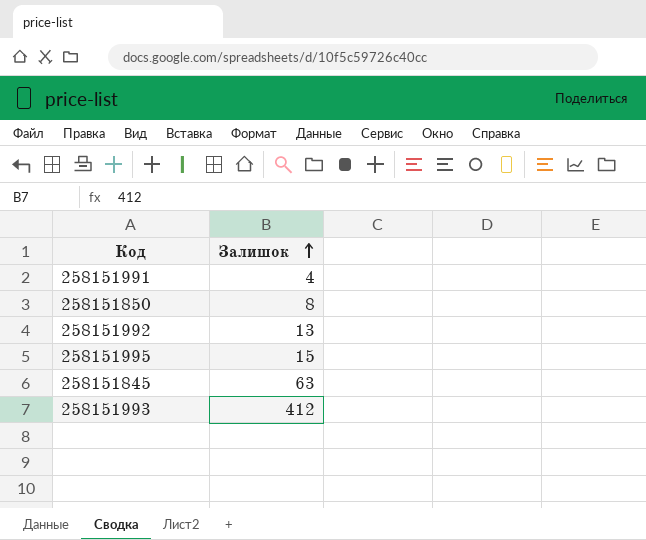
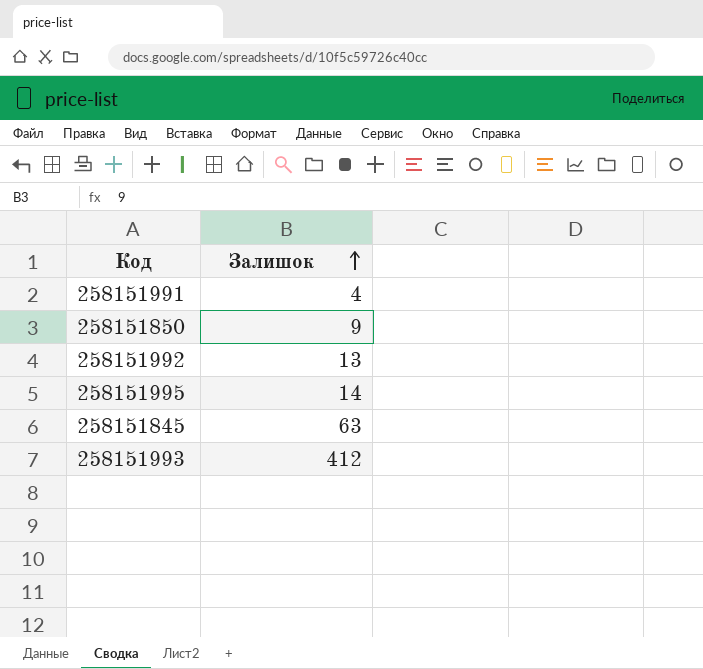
258151850 | Залишок: 8 -> 9
258151995 | Залишок: 15 -> 14

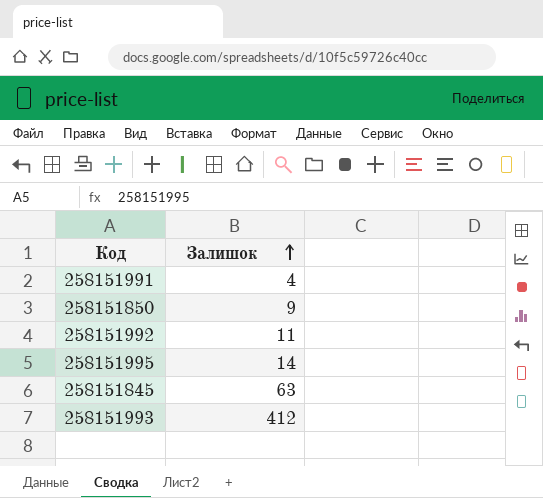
258151992 | Залишок: 13 -> 11

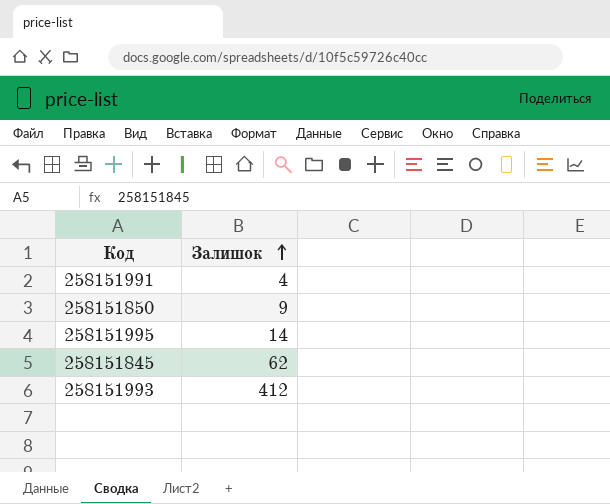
row 258151992: 11 -> none
258151845 | Залишок: 63 -> 62

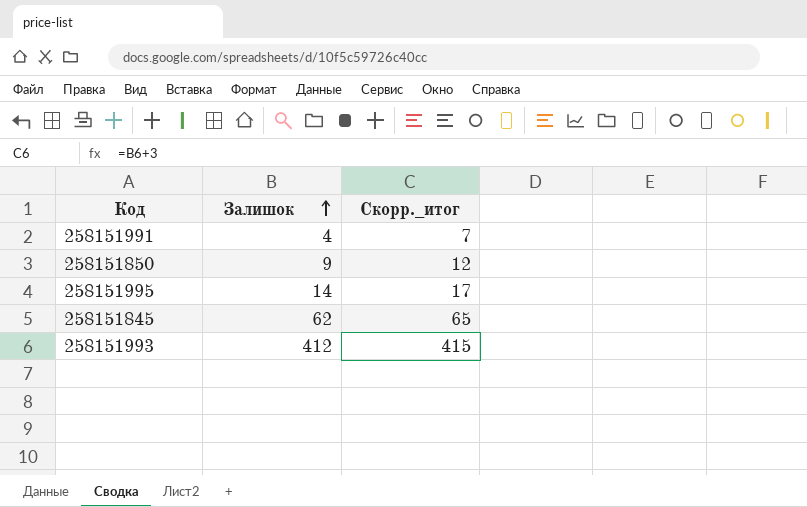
column Скорр._итог | formula: none -> [Залишок] + 3

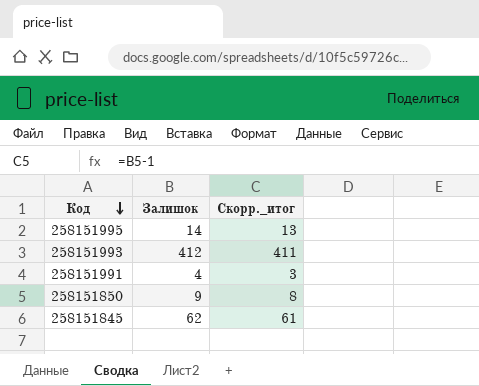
row order: Залишок ascending -> Код descending
column Скорр._итог | formula: [Залишок] + 3 -> [Залишок] - 1

